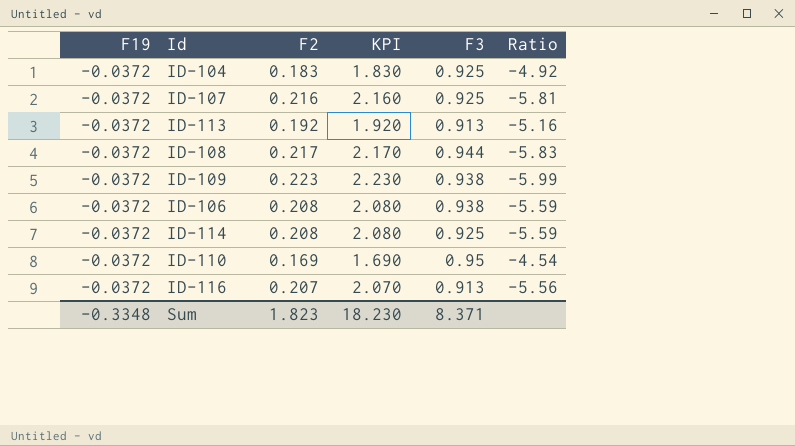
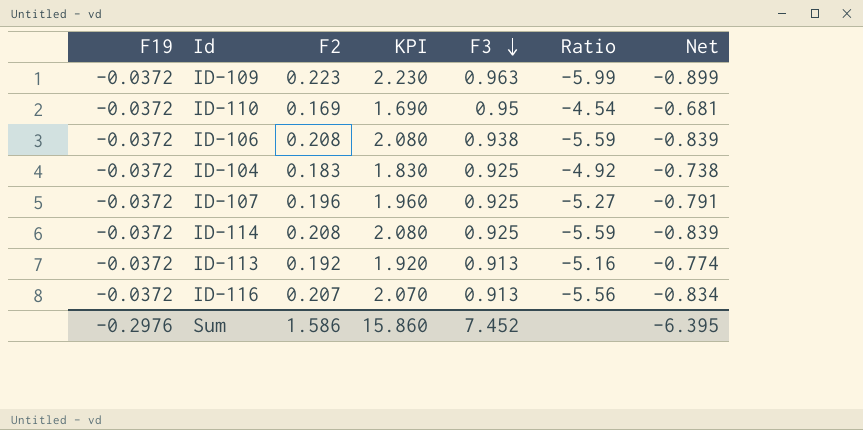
row order: none -> F3 descending
column Net | formula: none -> [Ratio] * 0.15
row ID-108: -0.0372 | 0.217 | 2.170 | 0.944 | -5.83 -> none
ID-109 | F3: 0.938 -> 0.963
ID-107 | F2: 0.216 -> 0.196
ID-107 | KPI: 2.160 -> 1.960
ID-107 | Ratio: -5.81 -> -5.27
Sum | F19: -0.3348 -> -0.2976
Sum | F2: 1.823 -> 1.586
Sum | KPI: 18.230 -> 15.860
Sum | F3: 8.371 -> 7.452

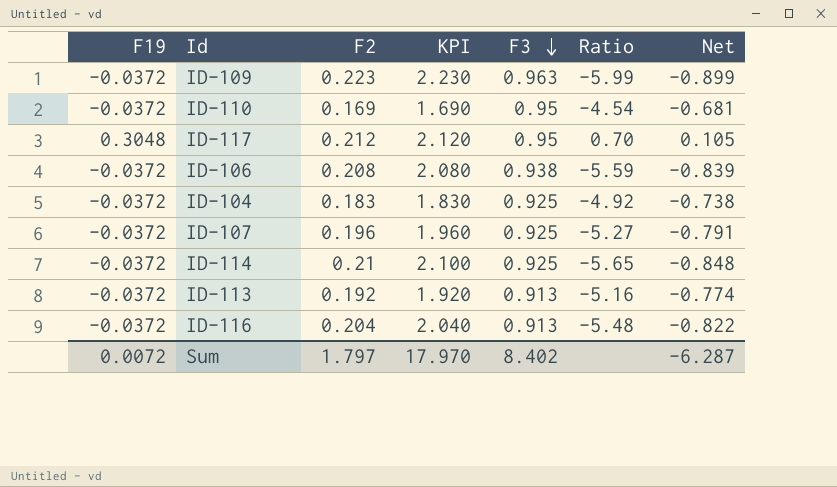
row ID-117: none -> 0.3048 | 0.212 | 2.120 | 0.95 | 0.70 | 0.105
ID-114 | F2: 0.208 -> 0.21
ID-114 | KPI: 2.080 -> 2.100
ID-114 | Ratio: -5.59 -> -5.65
ID-114 | Net: -0.839 -> -0.848
ID-116 | F2: 0.207 -> 0.204
ID-116 | KPI: 2.070 -> 2.040
ID-116 | Ratio: -5.56 -> -5.48
ID-116 | Net: -0.834 -> -0.822
Sum | F19: -0.2976 -> 0.0072
Sum | F2: 1.586 -> 1.797
Sum | KPI: 15.860 -> 17.970
Sum | F3: 7.452 -> 8.402
Sum | Net: -6.395 -> -6.287

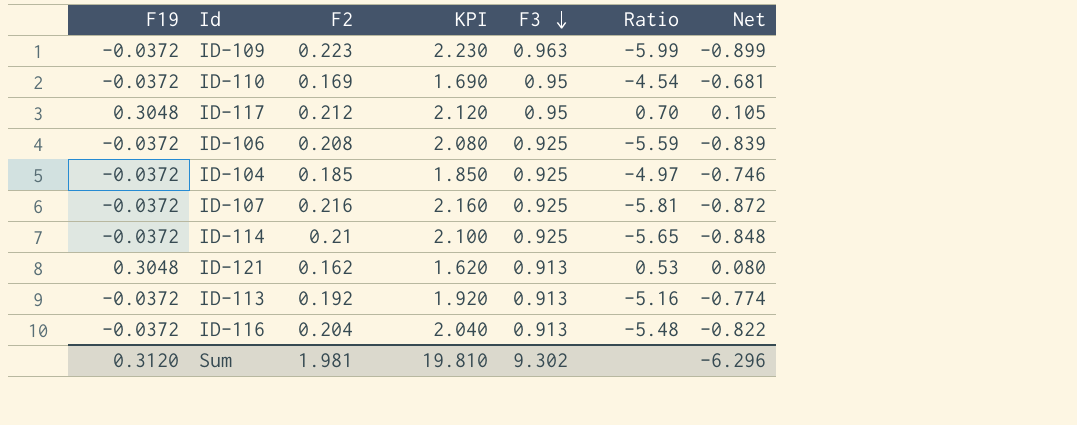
ID-106 | F3: 0.938 -> 0.925
ID-104 | F2: 0.183 -> 0.185
ID-104 | KPI: 1.830 -> 1.850
ID-104 | Ratio: -4.92 -> -4.97
ID-104 | Net: -0.738 -> -0.746
ID-107 | F2: 0.196 -> 0.216
ID-107 | KPI: 1.960 -> 2.160
ID-107 | Ratio: -5.27 -> -5.81
ID-107 | Net: -0.791 -> -0.872
row ID-121: none -> 0.3048 | 0.162 | 1.620 | 0.913 | 0.53 | 0.080
Sum | F19: 0.0072 -> 0.3120
Sum | F2: 1.797 -> 1.981
Sum | KPI: 17.970 -> 19.810
Sum | F3: 8.402 -> 9.302
Sum | Net: -6.287 -> -6.296

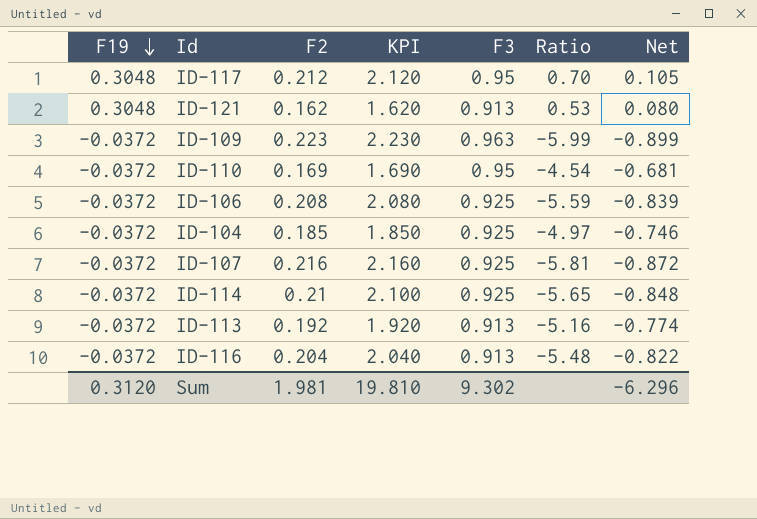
row order: F3 descending -> F19 descending

